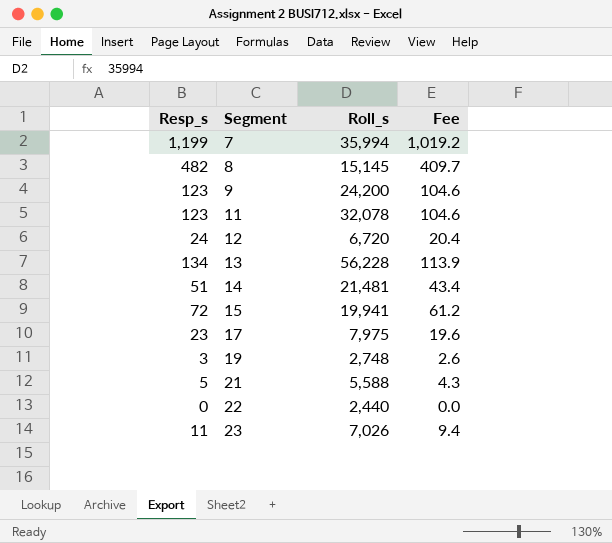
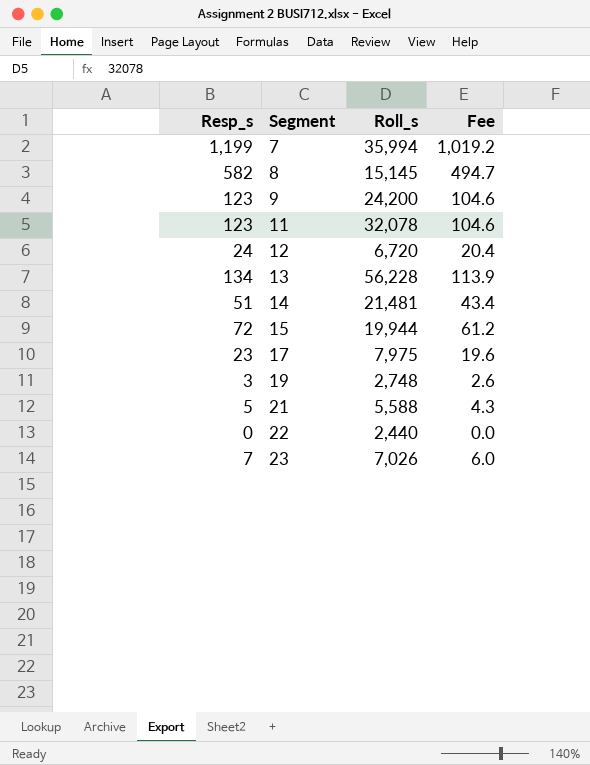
8 | Resp_s: 482 -> 582
8 | Fee: 409.7 -> 494.7
15 | Roll_s: 19,941 -> 19,944
23 | Resp_s: 11 -> 7
23 | Fee: 9.4 -> 6.0

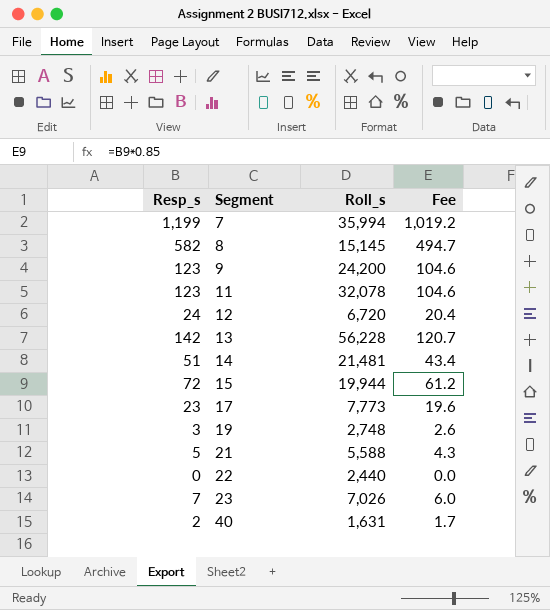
13 | Resp_s: 134 -> 142
13 | Fee: 113.9 -> 120.7
17 | Roll_s: 7,975 -> 7,773
row 40: none -> 2 | 1,631 | 1.7

